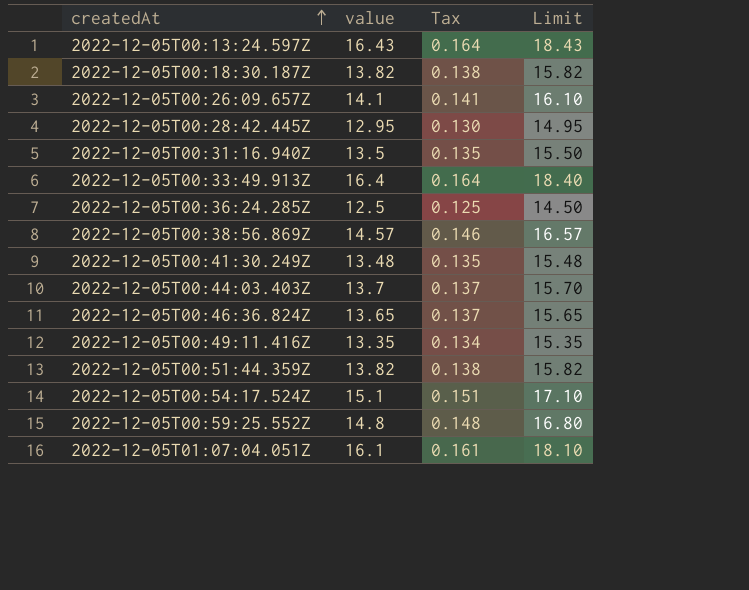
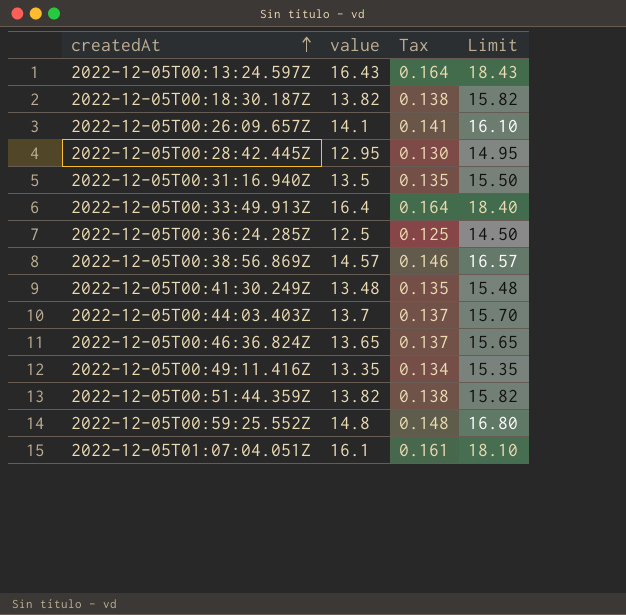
row 2022-12-05T00:54:17.524Z: 15.1 | 0.151 | 17.10 -> none

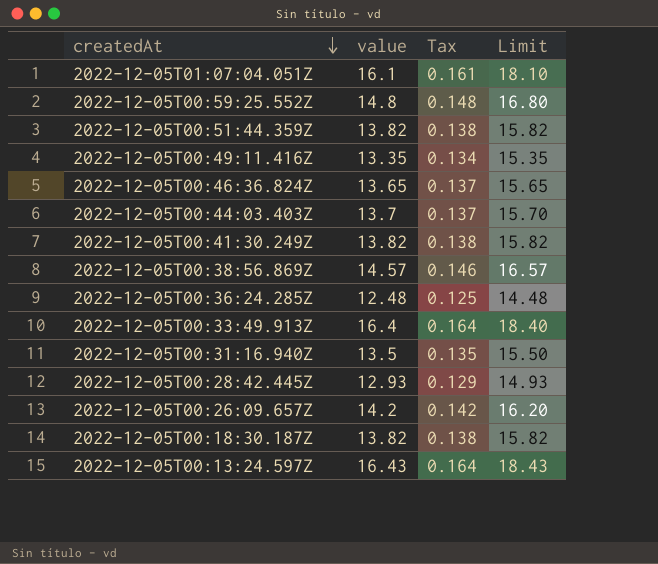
row order: createdAt ascending -> createdAt descending
2022-12-05T00:41:30.249Z | value: 13.48 -> 13.82
2022-12-05T00:41:30.249Z | Tax: 0.135 -> 0.138
2022-12-05T00:41:30.249Z | Limit: 15.48 -> 15.82
2022-12-05T00:36:24.285Z | value: 12.5 -> 12.48
2022-12-05T00:36:24.285Z | Limit: 14.50 -> 14.48
2022-12-05T00:28:42.445Z | value: 12.95 -> 12.93
2022-12-05T00:28:42.445Z | Tax: 0.130 -> 0.129
2022-12-05T00:28:42.445Z | Limit: 14.95 -> 14.93
2022-12-05T00:26:09.657Z | value: 14.1 -> 14.2
2022-12-05T00:26:09.657Z | Tax: 0.141 -> 0.142
2022-12-05T00:26:09.657Z | Limit: 16.10 -> 16.20

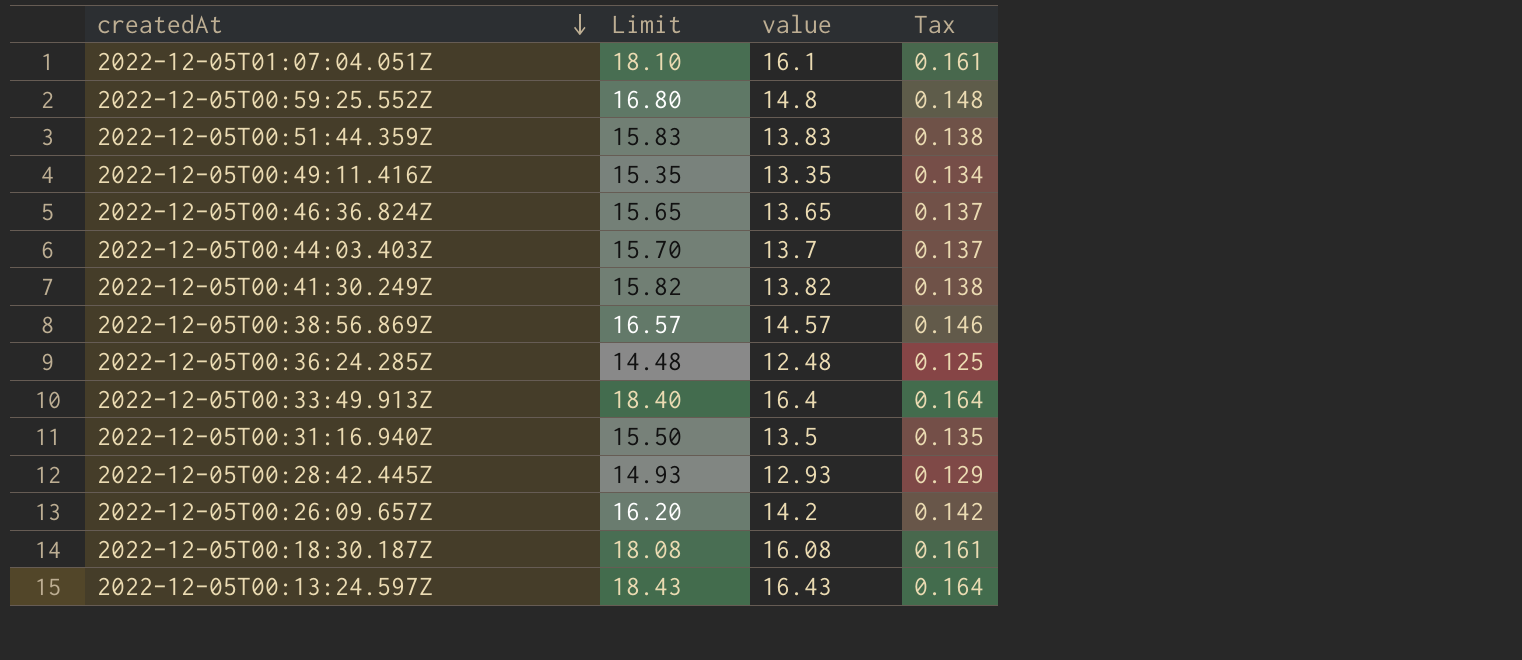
column Limit | position: 4 -> 2
2022-12-05T00:51:44.359Z | Limit: 15.82 -> 15.83
2022-12-05T00:51:44.359Z | value: 13.82 -> 13.83
2022-12-05T00:18:30.187Z | Limit: 15.82 -> 18.08
2022-12-05T00:18:30.187Z | value: 13.82 -> 16.08
2022-12-05T00:18:30.187Z | Tax: 0.138 -> 0.161

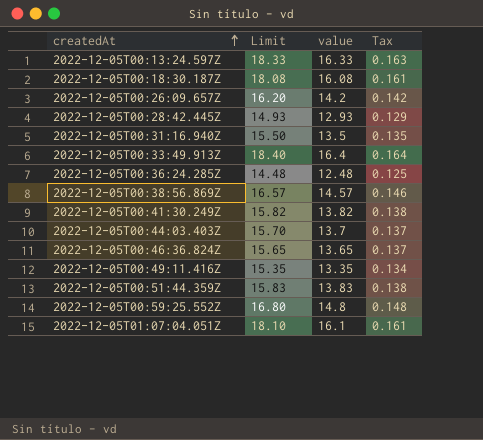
row order: createdAt descending -> createdAt ascending
2022-12-05T00:13:24.597Z | Limit: 18.43 -> 18.33
2022-12-05T00:13:24.597Z | value: 16.43 -> 16.33
2022-12-05T00:13:24.597Z | Tax: 0.164 -> 0.163

